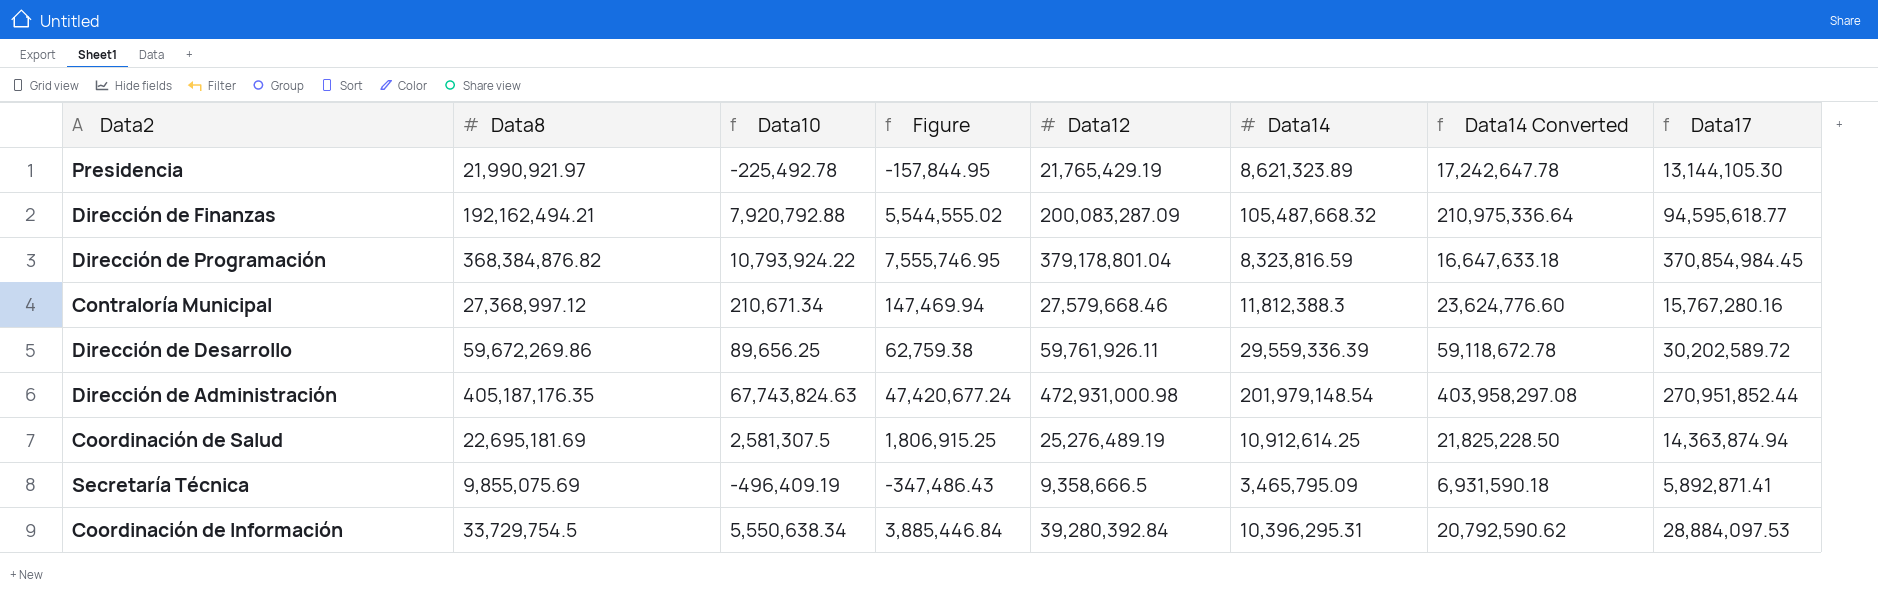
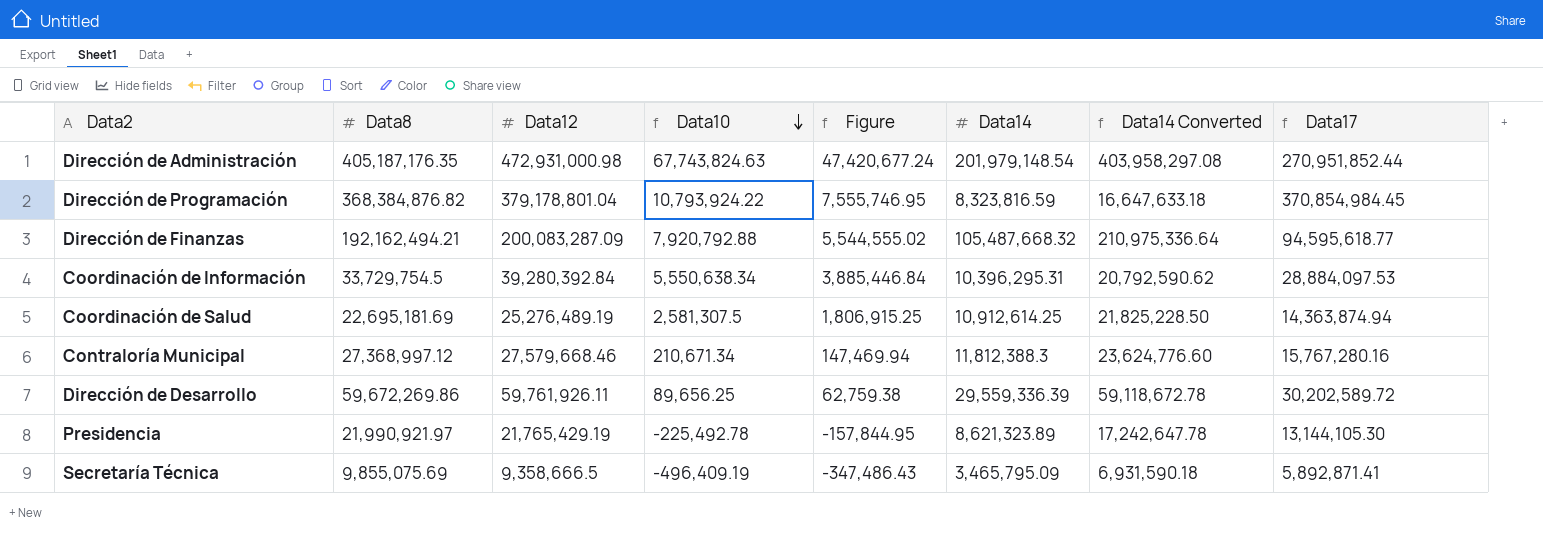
row order: none -> Data10 descending
column Data12 | position: 5 -> 3

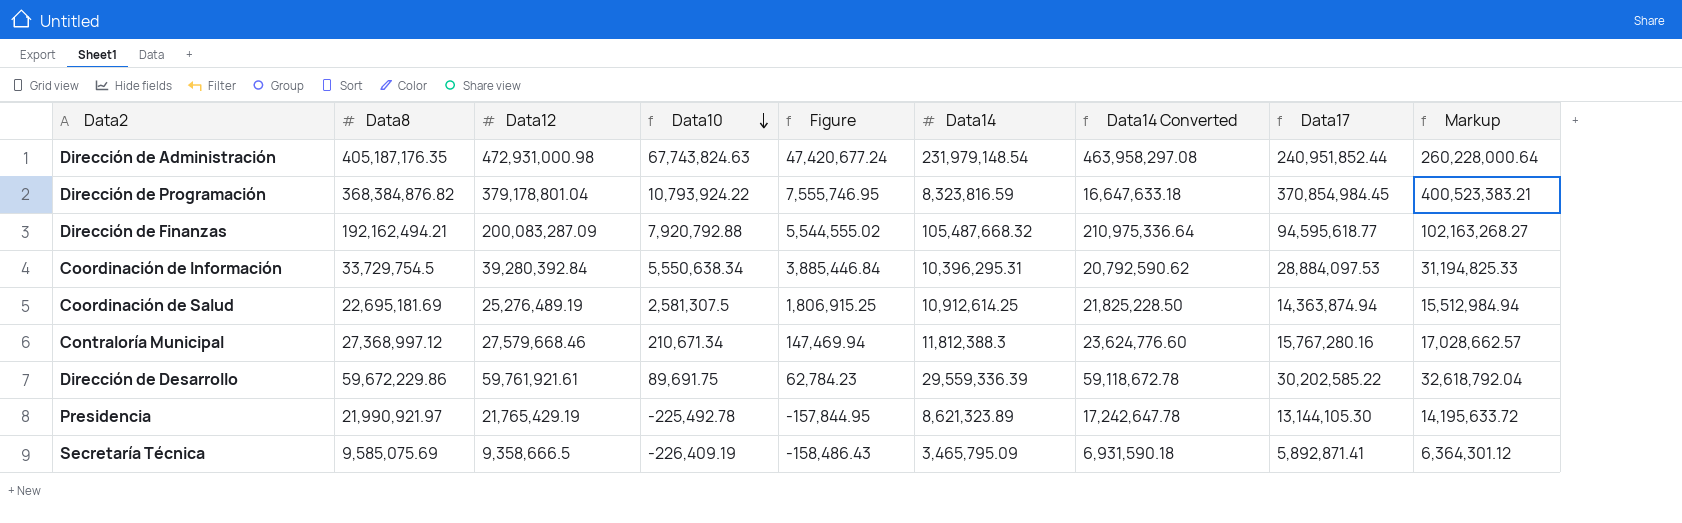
column Markup | formula: none -> [Data17] * 1.08
Dirección de Administración | Data14: 201,979,148.54 -> 231,979,148.54
Dirección de Administración | Data14 Converted: 403,958,297.08 -> 463,958,297.08
Dirección de Administración | Data17: 270,951,852.44 -> 240,951,852.44
Dirección de Desarrollo | Data8: 59,672,269.86 -> 59,672,229.86
Dirección de Desarrollo | Data12: 59,761,926.11 -> 59,761,921.61
Dirección de Desarrollo | Data10: 89,656.25 -> 89,691.75
Dirección de Desarrollo | Figure: 62,759.38 -> 62,784.23
Dirección de Desarrollo | Data17: 30,202,589.72 -> 30,202,585.22
Secretaría Técnica | Data8: 9,855,075.69 -> 9,585,075.69
Secretaría Técnica | Data10: -496,409.19 -> -226,409.19
Secretaría Técnica | Figure: -347,486.43 -> -158,486.43

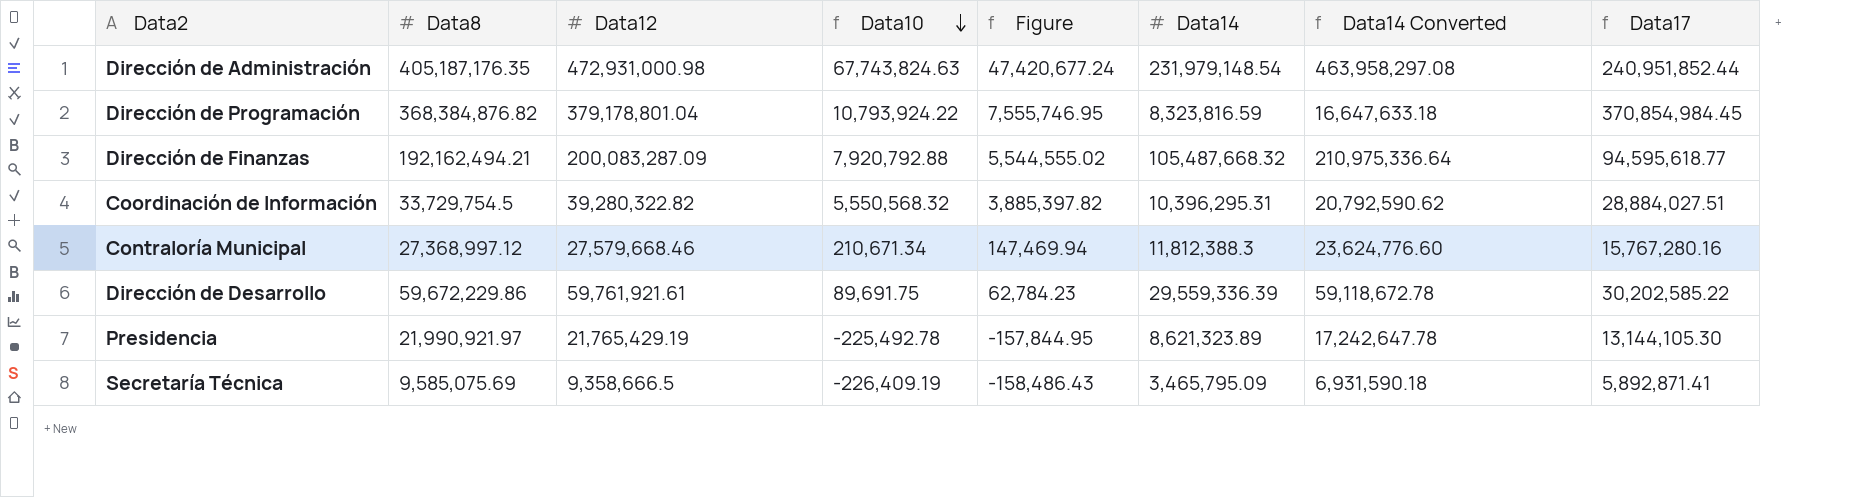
column Markup | formula: [Data17] * 1.08 -> none
row Coordinación de Salud: 22,695,181.69 | 25,276,489.19 | 2,581,307.5 | 1,806,915.25 | 10,912,614.25 | 21,825,228.50 | 14,363,874.94 | 15,512,984.94 -> none
Coordinación de Información | Data12: 39,280,392.84 -> 39,280,322.82
Coordinación de Información | Data10: 5,550,638.34 -> 5,550,568.32
Coordinación de Información | Figure: 3,885,446.84 -> 3,885,397.82
Coordinación de Información | Data17: 28,884,097.53 -> 28,884,027.51

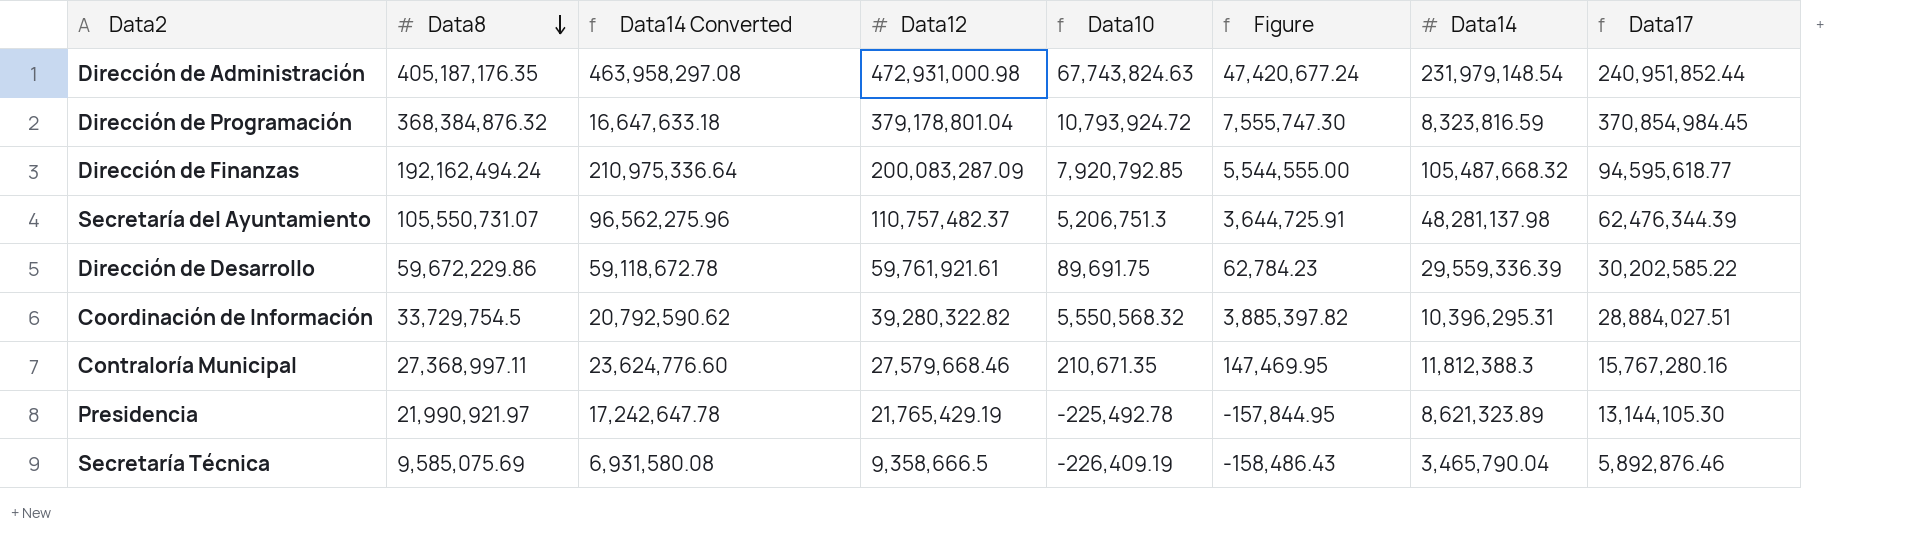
row order: Data10 descending -> Data8 descending
column Data14 Converted | position: 7 -> 3
Dirección de Programación | Data8: 368,384,876.82 -> 368,384,876.32
Dirección de Programación | Data10: 10,793,924.22 -> 10,793,924.72
Dirección de Programación | Figure: 7,555,746.95 -> 7,555,747.30
Dirección de Finanzas | Data8: 192,162,494.21 -> 192,162,494.24
Dirección de Finanzas | Data10: 7,920,792.88 -> 7,920,792.85
Dirección de Finanzas | Figure: 5,544,555.02 -> 5,544,555.00
row Secretaría del Ayuntamiento: none -> 105,550,731.07 | 96,562,275.96 | 110,757,482.37 | 5,206,751.3 | 3,644,725.91 | 48,281,137.98 | 62,476,344.39
Contraloría Municipal | Data8: 27,368,997.12 -> 27,368,997.11
Contraloría Municipal | Data10: 210,671.34 -> 210,671.35
Contraloría Municipal | Figure: 147,469.94 -> 147,469.95
Secretaría Técnica | Data14 Converted: 6,931,590.18 -> 6,931,580.08
Secretaría Técnica | Data14: 3,465,795.09 -> 3,465,790.04
Secretaría Técnica | Data17: 5,892,871.41 -> 5,892,876.46

